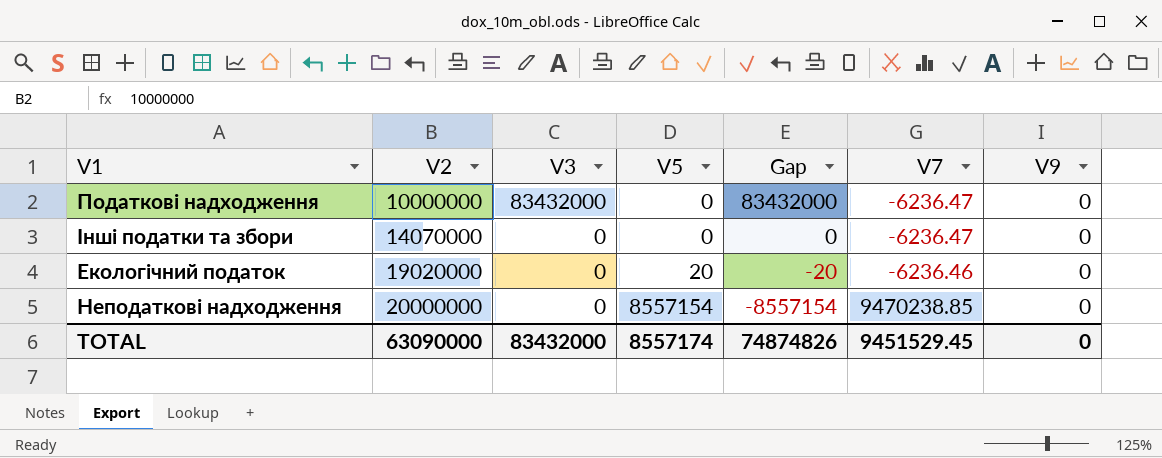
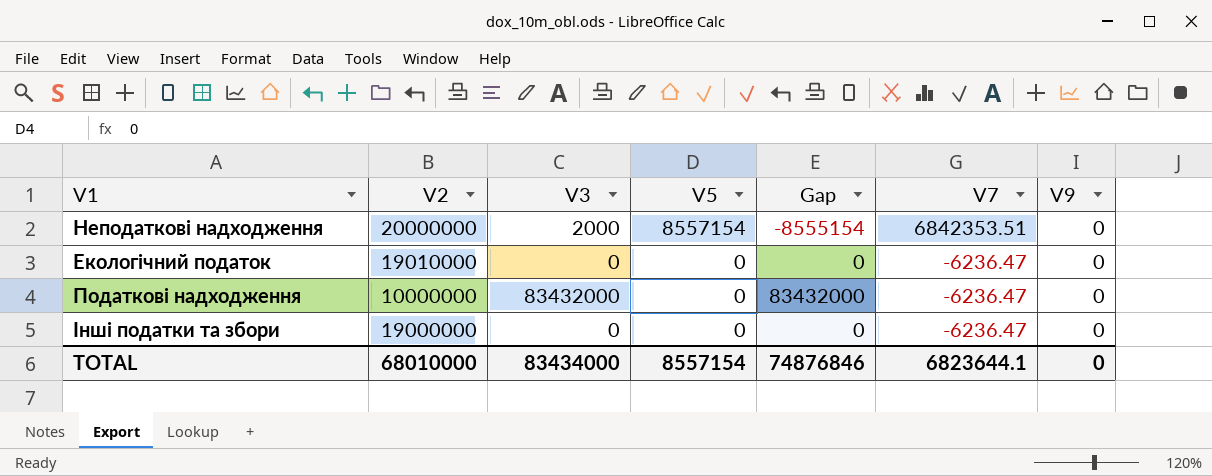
row order: V2 ascending -> V5 descending
Неподаткові надходження | V3: 0 -> 2000
Неподаткові надходження | Gap: -8557154 -> -8555154
Неподаткові надходження | V7: 9470238.85 -> 6842353.51
Екологічний податок | V2: 19020000 -> 19010000
Екологічний податок | V5: 20 -> 0
Екологічний податок | Gap: -20 -> 0
Екологічний податок | V7: -6236.46 -> -6236.47
Інші податки та збори | V2: 14070000 -> 19000000
TOTAL | V2: 63090000 -> 68010000
TOTAL | V3: 83432000 -> 83434000
TOTAL | V5: 8557174 -> 8557154
TOTAL | Gap: 74874826 -> 74876846
TOTAL | V7: 9451529.45 -> 6823644.1

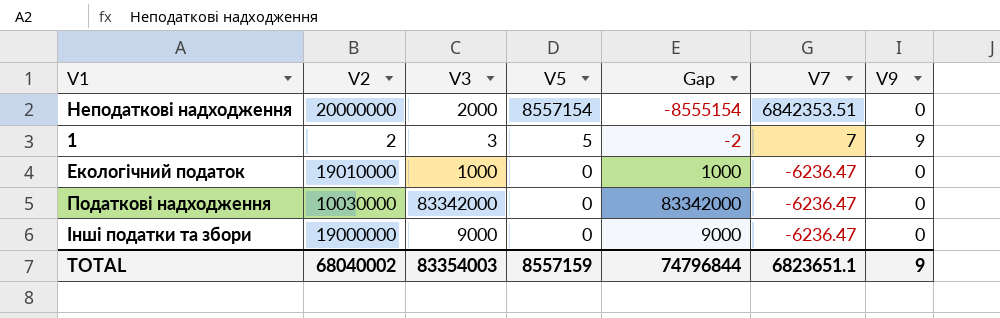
row 1: none -> 2 | 3 | 5 | -2 | 7 | 9
Екологічний податок | V3: 0 -> 1000
Екологічний податок | Gap: 0 -> 1000
Податкові надходження | V2: 10000000 -> 10030000
Податкові надходження | V3: 83432000 -> 83342000
Податкові надходження | Gap: 83432000 -> 83342000
Інші податки та збори | V3: 0 -> 9000
Інші податки та збори | Gap: 0 -> 9000
TOTAL | V2: 68010000 -> 68040002
TOTAL | V3: 83434000 -> 83354003
TOTAL | V5: 8557154 -> 8557159
TOTAL | Gap: 74876846 -> 74796844
TOTAL | V7: 6823644.1 -> 6823651.1
TOTAL | V9: 0 -> 9

